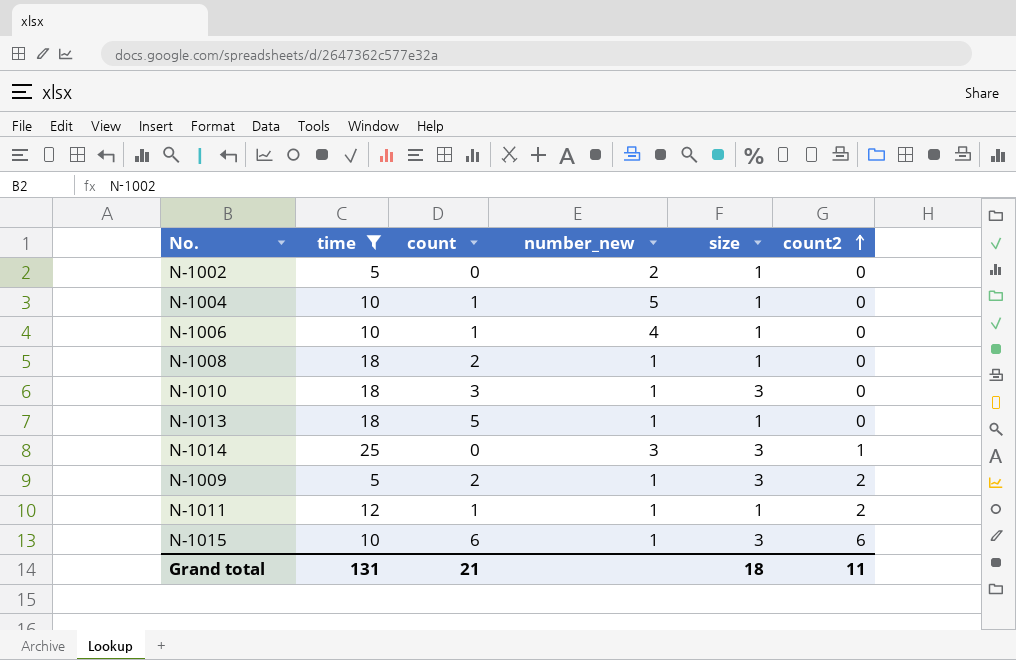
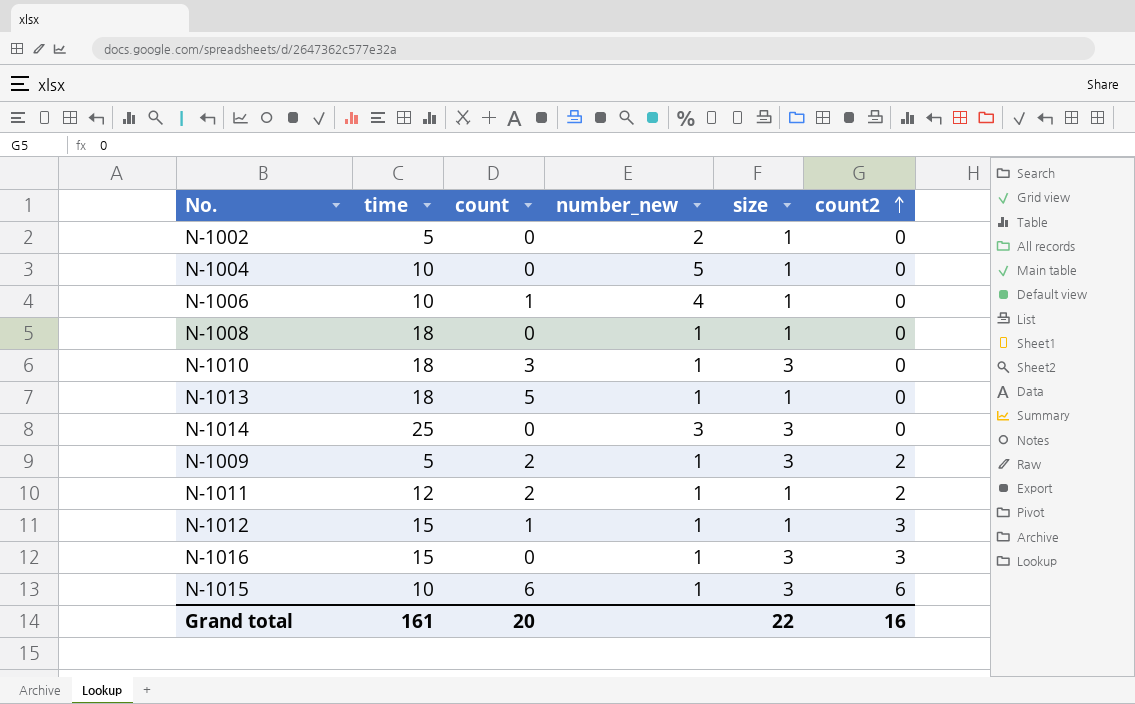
filter: time != 15 -> none
N-1004 | count: 1 -> 0
N-1008 | count: 2 -> 0
N-1014 | count2: 1 -> 0
N-1011 | count: 1 -> 2
Grand total | time: 131 -> 161
Grand total | count: 21 -> 20
Grand total | size: 18 -> 22
Grand total | count2: 11 -> 16

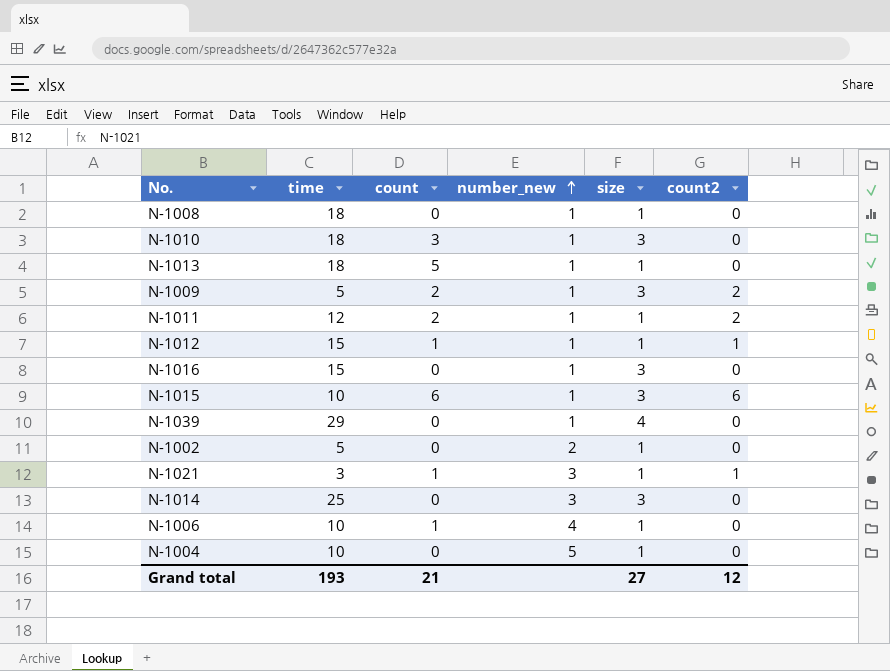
row order: count2 ascending -> number_new ascending
N-1012 | count2: 3 -> 1
N-1016 | count2: 3 -> 0
row N-1039: none -> 29 | 0 | 1 | 4 | 0
row N-1021: none -> 3 | 1 | 3 | 1 | 1
Grand total | time: 161 -> 193
Grand total | count: 20 -> 21
Grand total | size: 22 -> 27
Grand total | count2: 16 -> 12

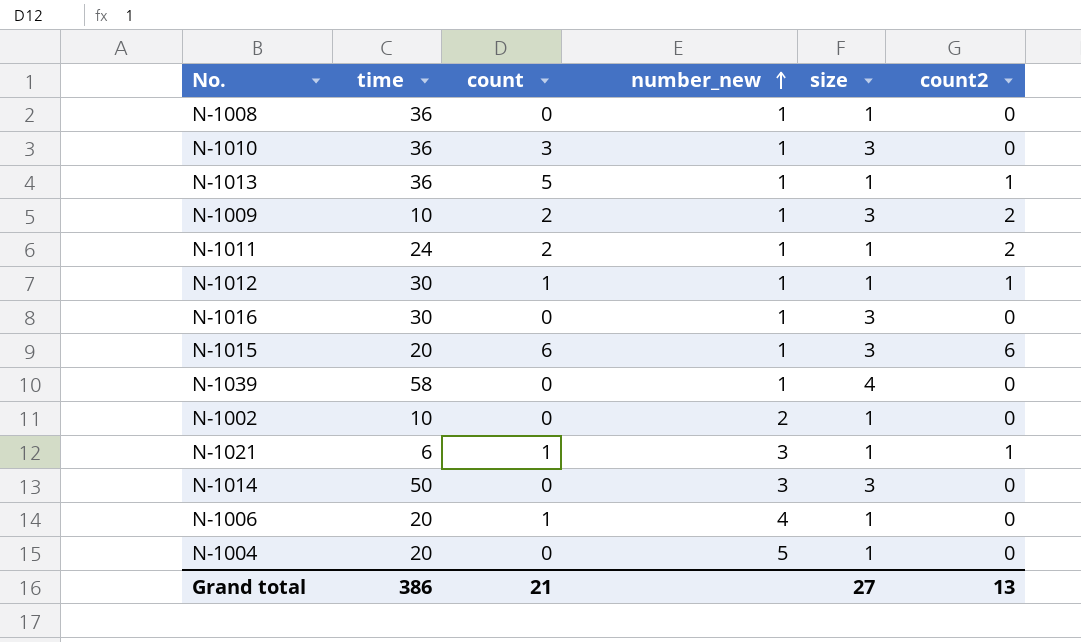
N-1008 | time: 18 -> 36
N-1010 | time: 18 -> 36
N-1013 | time: 18 -> 36
N-1013 | count2: 0 -> 1
N-1009 | time: 5 -> 10
N-1011 | time: 12 -> 24
N-1012 | time: 15 -> 30
N-1016 | time: 15 -> 30
N-1015 | time: 10 -> 20
N-1039 | time: 29 -> 58
N-1002 | time: 5 -> 10
N-1021 | time: 3 -> 6
N-1014 | time: 25 -> 50
N-1006 | time: 10 -> 20
N-1004 | time: 10 -> 20
Grand total | time: 193 -> 386
Grand total | count2: 12 -> 13

